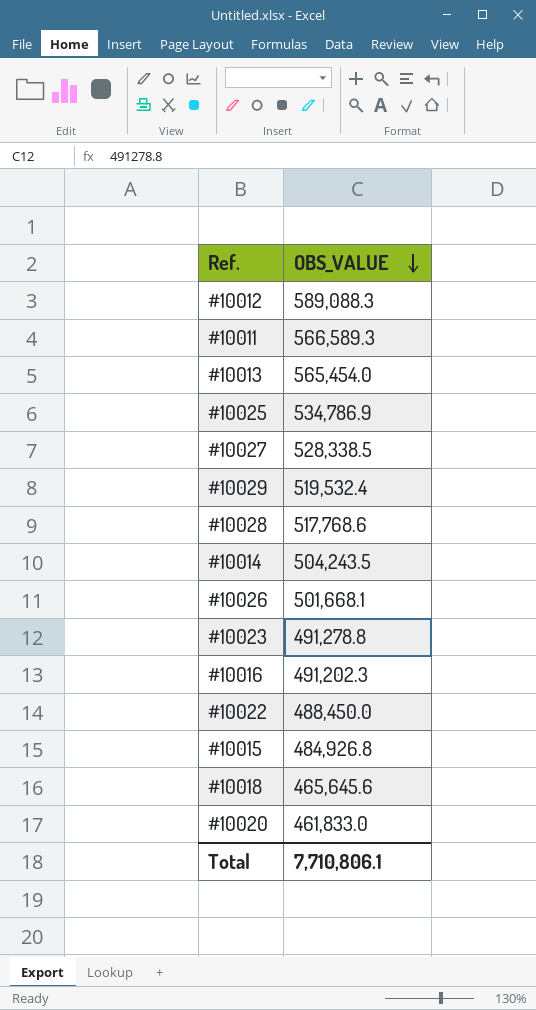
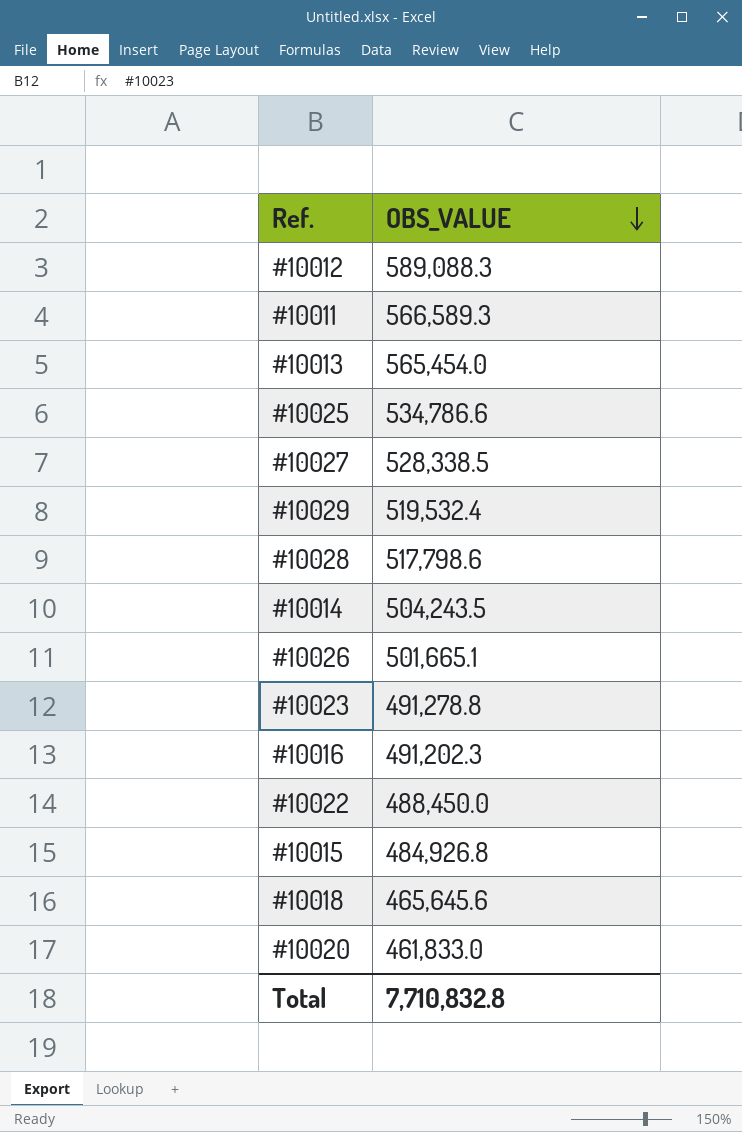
#10025 | OBS_VALUE: 534,786.9 -> 534,786.6
#10028 | OBS_VALUE: 517,768.6 -> 517,798.6
#10026 | OBS_VALUE: 501,668.1 -> 501,665.1
Total | OBS_VALUE: 7,710,806.1 -> 7,710,832.8

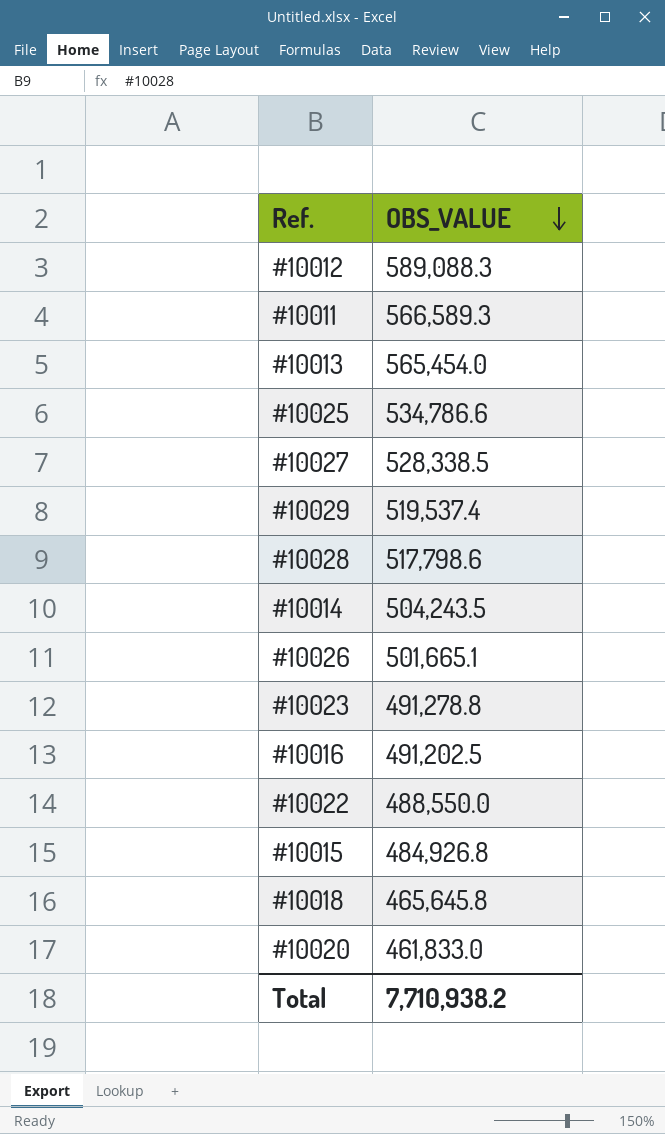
#10029 | OBS_VALUE: 519,532.4 -> 519,537.4
#10016 | OBS_VALUE: 491,202.3 -> 491,202.5
#10022 | OBS_VALUE: 488,450.0 -> 488,550.0
#10018 | OBS_VALUE: 465,645.6 -> 465,645.8
Total | OBS_VALUE: 7,710,832.8 -> 7,710,938.2

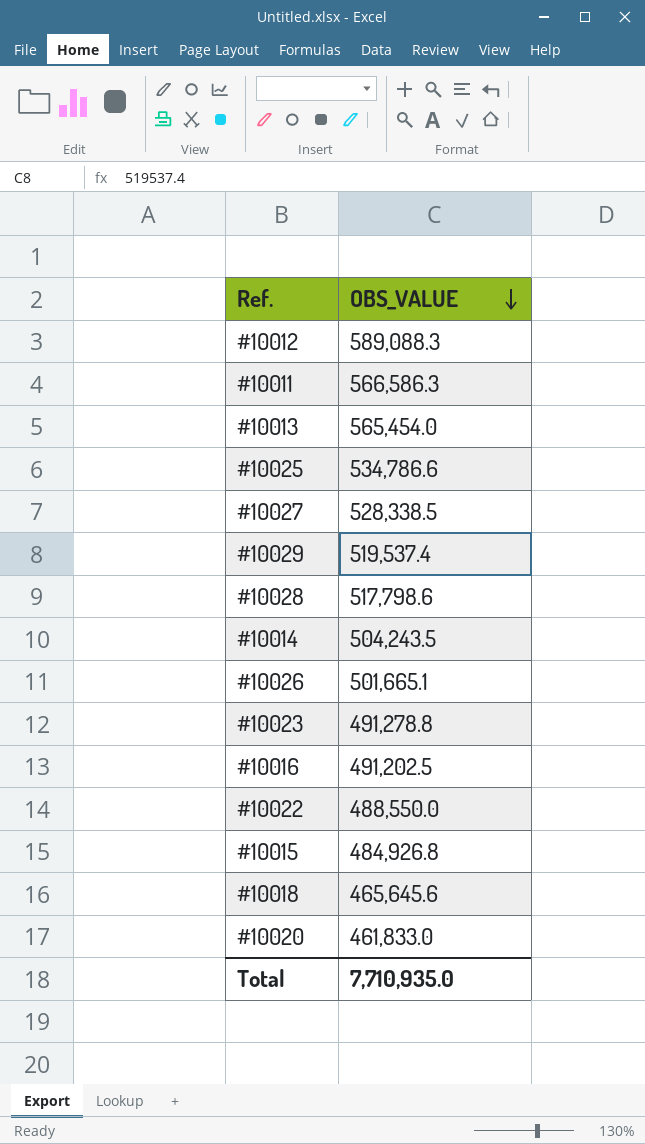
#10011 | OBS_VALUE: 566,589.3 -> 566,586.3
#10018 | OBS_VALUE: 465,645.8 -> 465,645.6
Total | OBS_VALUE: 7,710,938.2 -> 7,710,935.0

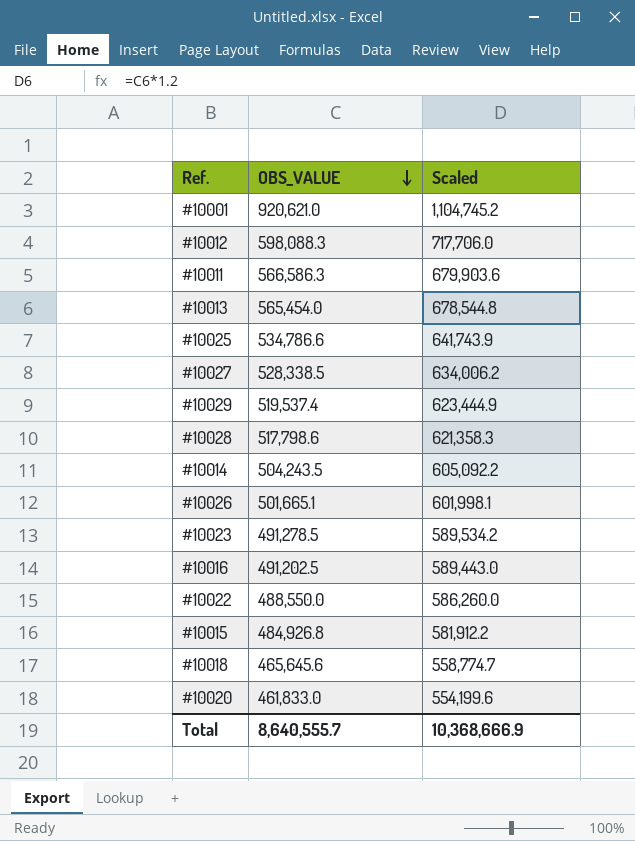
column Scaled | formula: none -> [OBS_VALUE] * 1.2
row #10001: none -> 920,621.0 | 1,104,745.2
#10012 | OBS_VALUE: 589,088.3 -> 598,088.3
#10023 | OBS_VALUE: 491,278.8 -> 491,278.5
Total | OBS_VALUE: 7,710,935.0 -> 8,640,555.7

